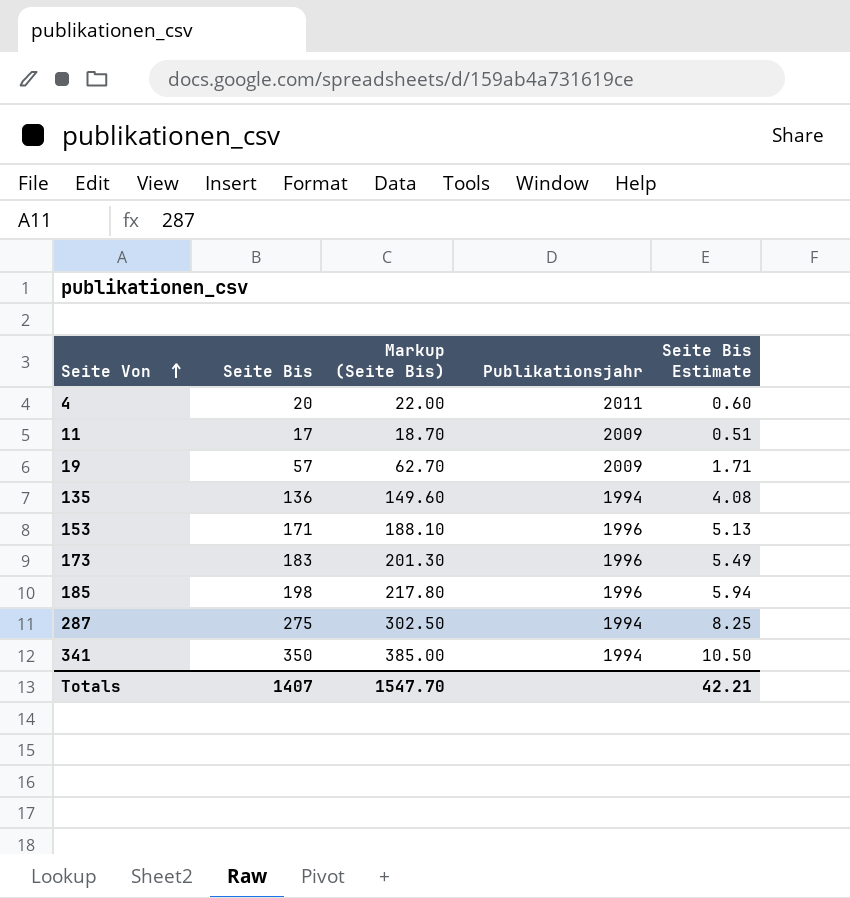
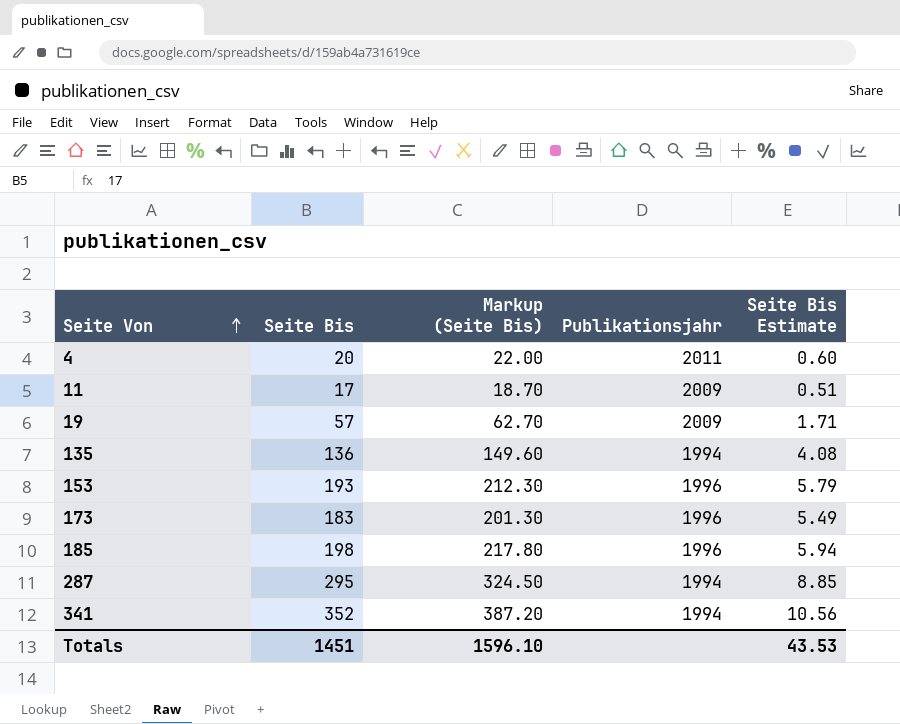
153 | Seite Bis: 171 -> 193
153 | Markup (Seite Bis): 188.10 -> 212.30
153 | Seite Bis Estimate: 5.13 -> 5.79
287 | Seite Bis: 275 -> 295
287 | Markup (Seite Bis): 302.50 -> 324.50
287 | Seite Bis Estimate: 8.25 -> 8.85
341 | Seite Bis: 350 -> 352
341 | Markup (Seite Bis): 385.00 -> 387.20
341 | Seite Bis Estimate: 10.50 -> 10.56
Totals | Seite Bis: 1407 -> 1451
Totals | Markup (Seite Bis): 1547.70 -> 1596.10
Totals | Seite Bis Estimate: 42.21 -> 43.53

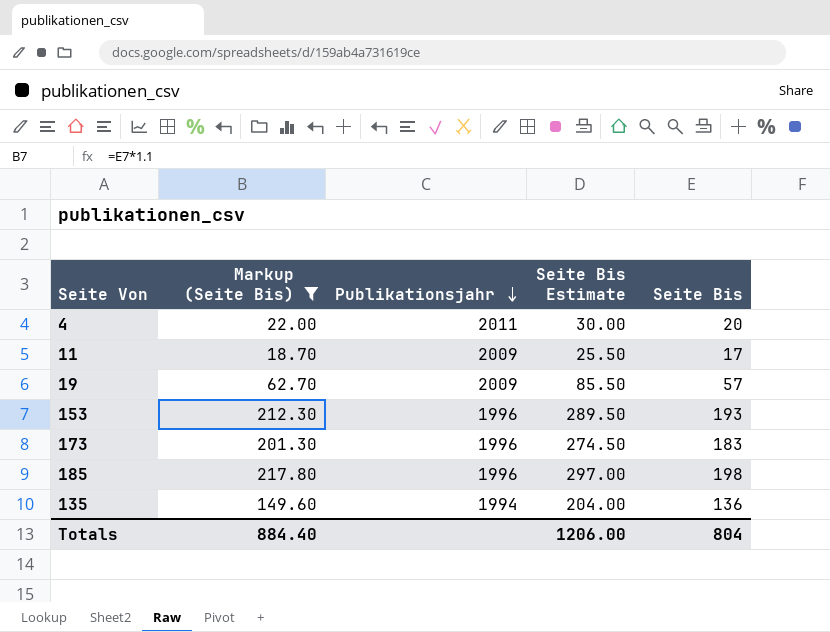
filter: none -> Markup (Seite Bis) <= 217.80
row order: Seite Von ascending -> Publikationsjahr descending
column Seite Bis Estimate | formula: [Seite Bis] * 0.03 -> [Seite Bis] * 1.5
column Seite Bis | position: 2 -> 5
Totals | Markup (Seite Bis): 1596.10 -> 884.40
Totals | Seite Bis Estimate: 43.53 -> 1206.00
Totals | Seite Bis: 1451 -> 804

